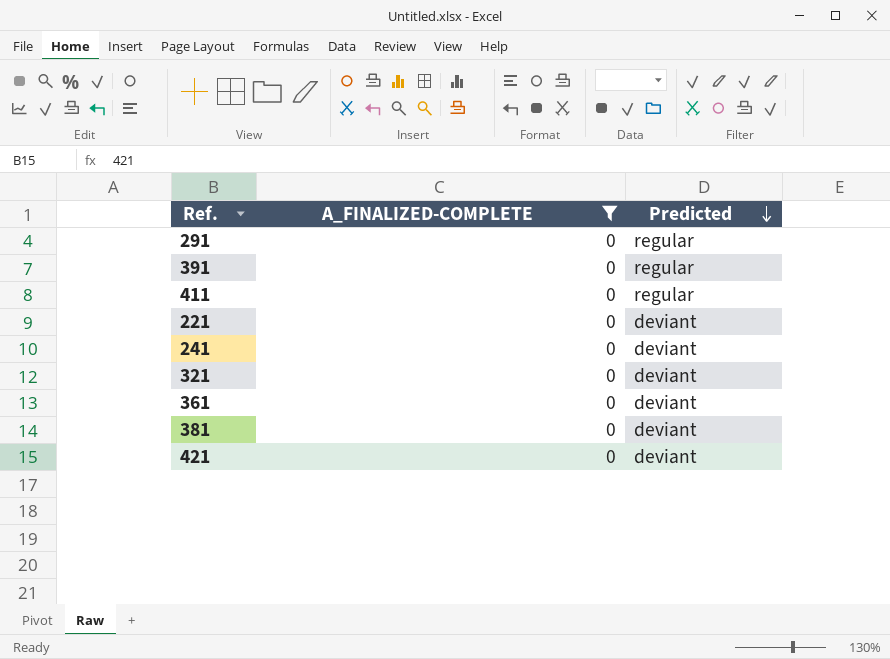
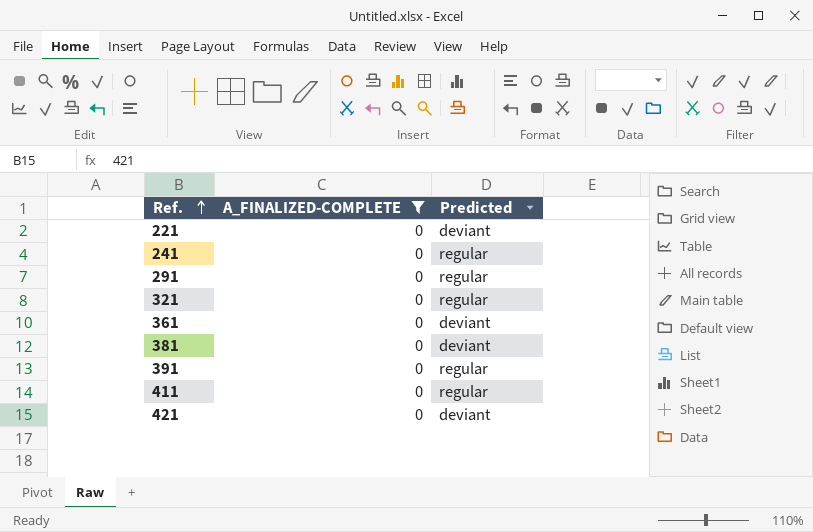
row order: Predicted descending -> Ref. ascending
241 | Predicted: deviant -> regular
321 | Predicted: deviant -> regular

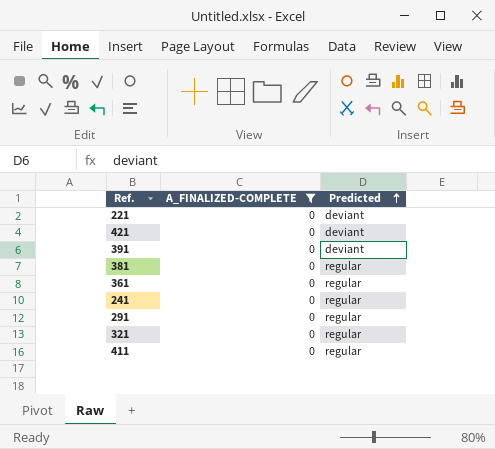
row order: Ref. ascending -> Predicted ascending
391 | Predicted: regular -> deviant
381 | Predicted: deviant -> regular
361 | Predicted: deviant -> regular

